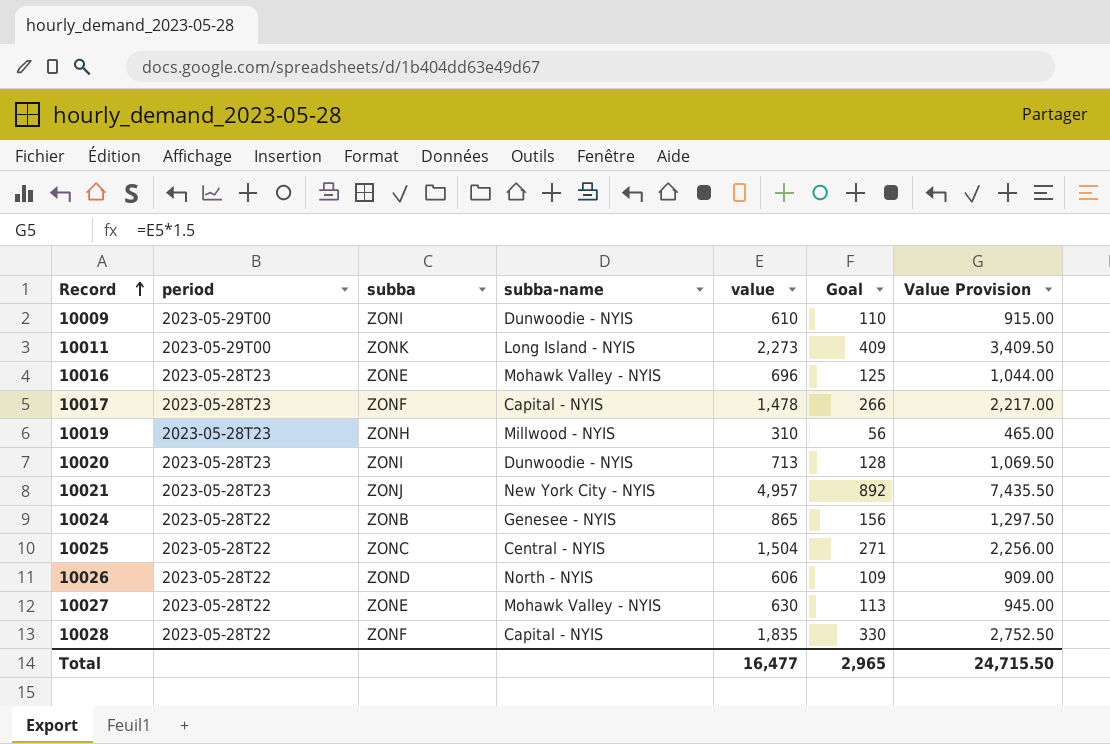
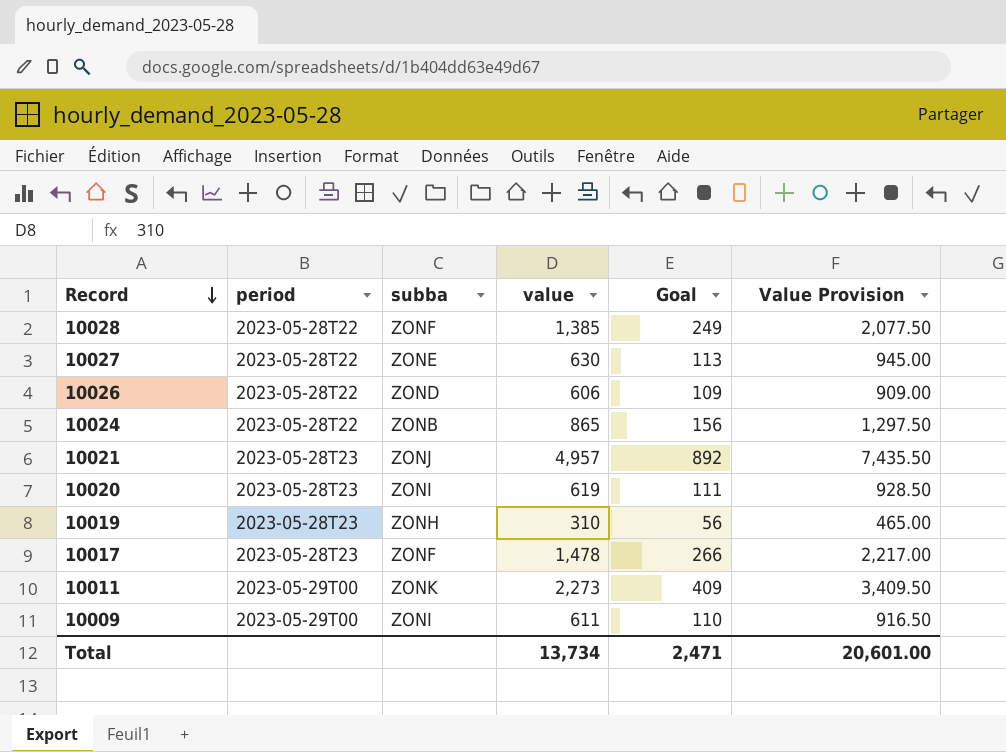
row order: Record ascending -> Record descending
column subba-name | position: 4 -> none
row 10016: 2023-05-28T23 | ZONE | Mohawk Valley - NYIS | 696 | 125 | 1,044.00 -> none
row 10025: 2023-05-28T22 | ZONC | Central - NYIS | 1,504 | 271 | 2,256.00 -> none
10028 | value: 1,835 -> 1,385
10028 | Goal: 330 -> 249
10028 | Value Provision: 2,752.50 -> 2,077.50
10020 | value: 713 -> 619
10020 | Goal: 128 -> 111
10020 | Value Provision: 1,069.50 -> 928.50
10009 | value: 610 -> 611
10009 | Value Provision: 915.00 -> 916.50
Total | value: 16,477 -> 13,734
Total | Goal: 2,965 -> 2,471
Total | Value Provision: 24,715.50 -> 20,601.00

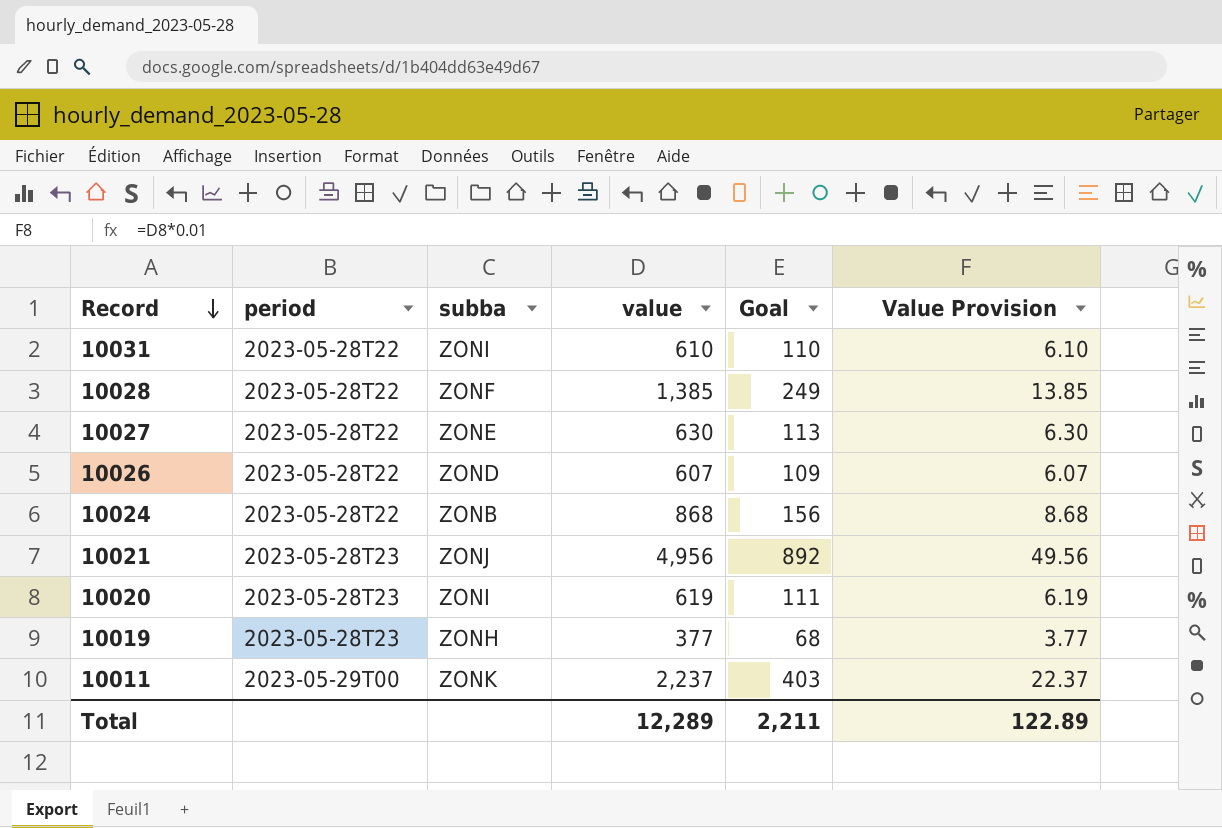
column Value Provision | formula: [value] * 1.5 -> [value] * 0.01
row 10017: 2023-05-28T23 | ZONF | 1,478 | 266 | 2,217.00 -> none
row 10009: 2023-05-29T00 | ZONI | 611 | 110 | 916.50 -> none
row 10031: none -> 2023-05-28T22 | ZONI | 610 | 110 | 6.10
10026 | value: 606 -> 607
10024 | value: 865 -> 868
10021 | value: 4,957 -> 4,956
10019 | value: 310 -> 377
10019 | Goal: 56 -> 68
10011 | value: 2,273 -> 2,237
10011 | Goal: 409 -> 403
Total | value: 13,734 -> 12,289
Total | Goal: 2,471 -> 2,211
Total | Value Provision: 20,601.00 -> 122.89

